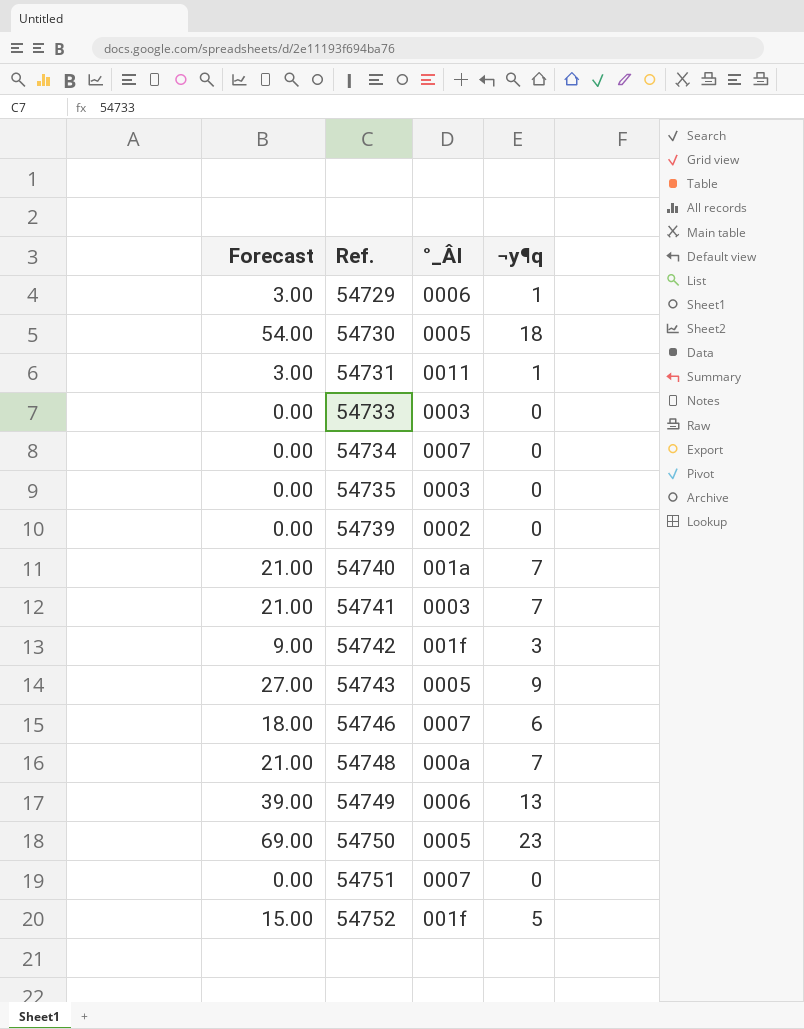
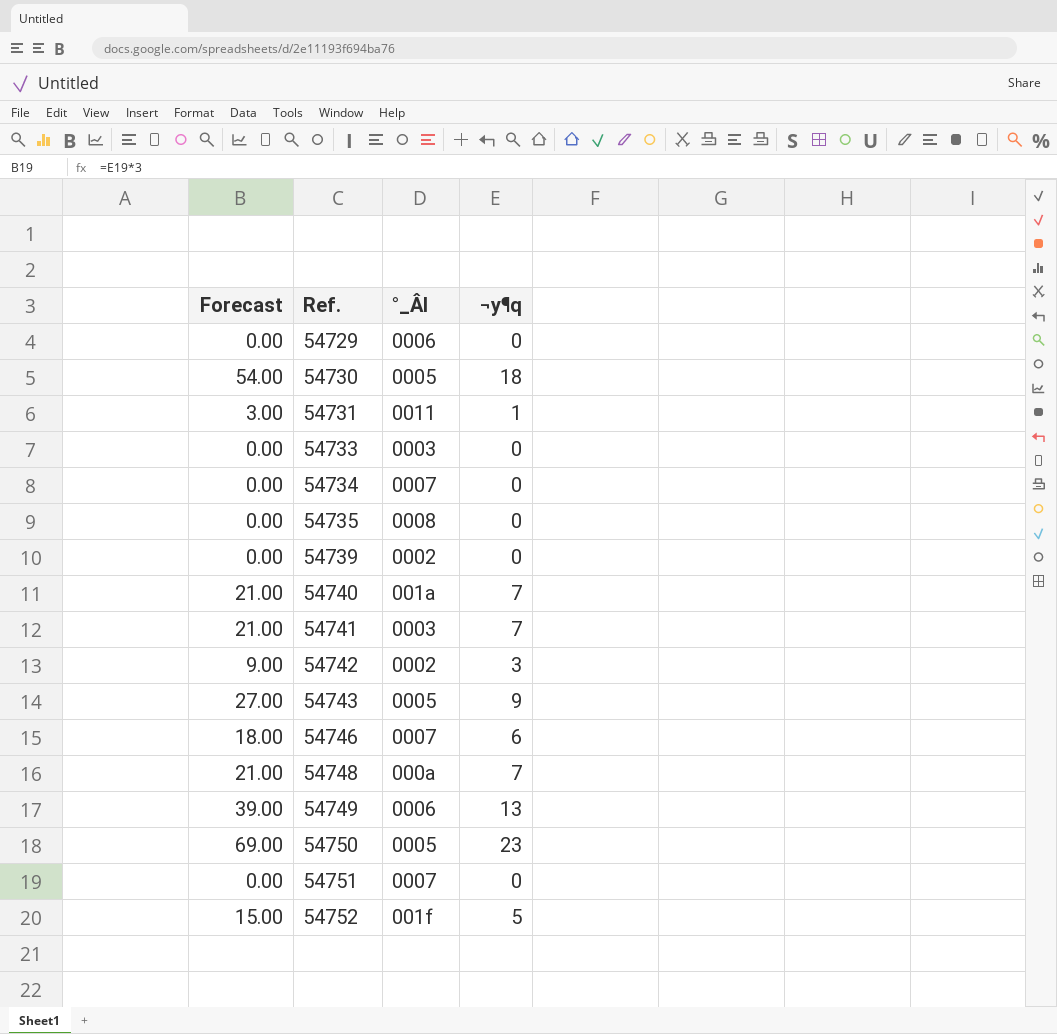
54729 | Forecast: 3.00 -> 0.00
54729 | ¬y¶q: 1 -> 0
54735 | °_ÂI: 0003 -> 0008
54742 | °_ÂI: 001f -> 0002

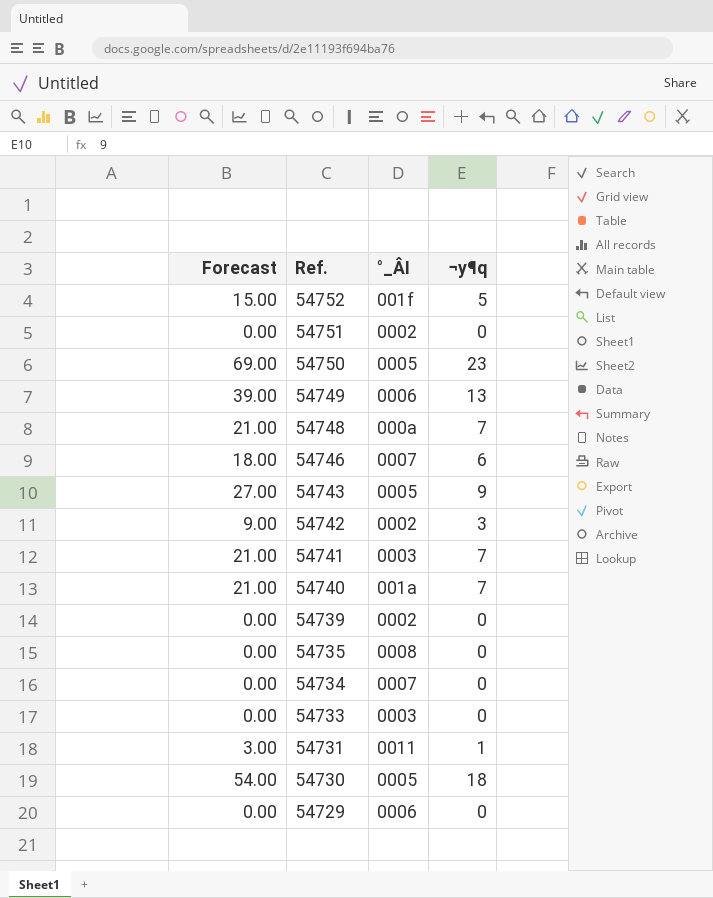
row order: Ref. ascending -> Ref. descending
54751 | °_ÂI: 0007 -> 0002

